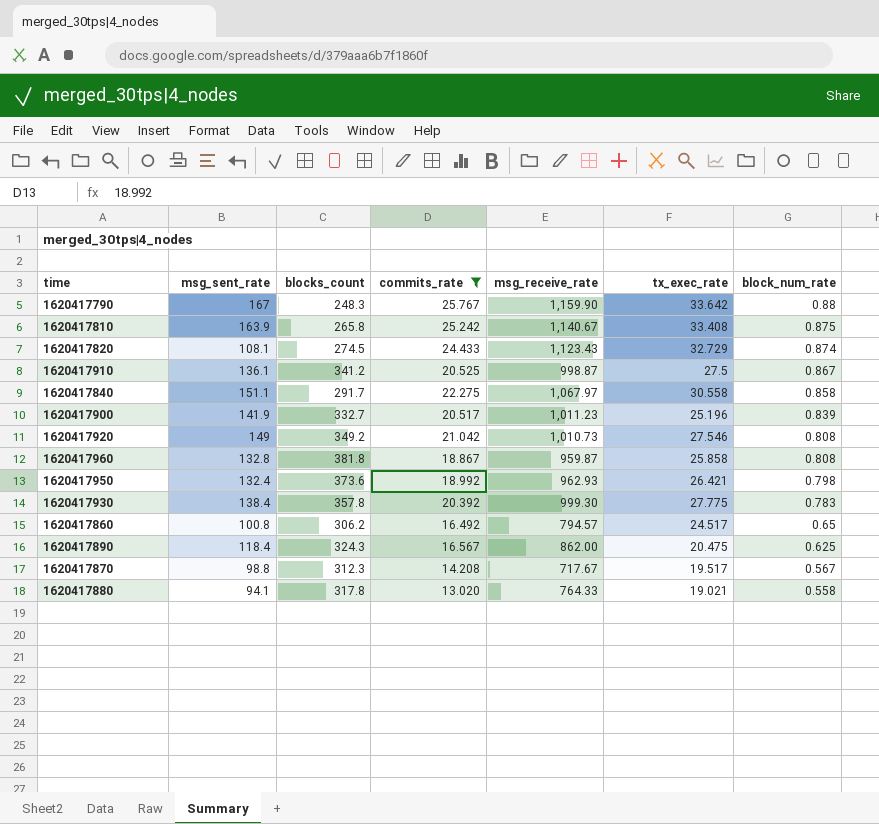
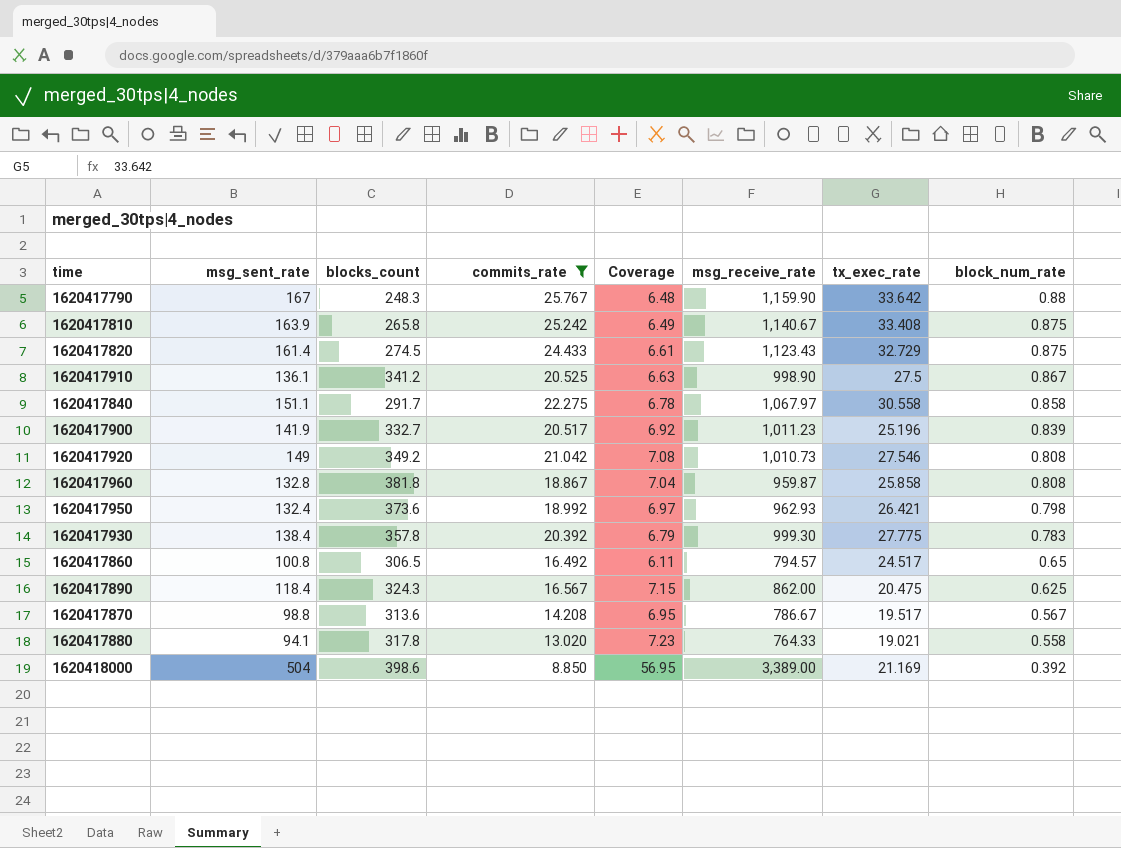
column Coverage | formula: none -> [msg_sent_rate] / [commits_rate]
1620417820 | msg_sent_rate: 108.1 -> 161.4
1620417820 | block_num_rate: 0.874 -> 0.875
1620417910 | msg_receive_rate: 998.87 -> 998.90
1620417860 | blocks_count: 306.2 -> 306.5
1620417870 | blocks_count: 312.3 -> 313.6
1620417870 | msg_receive_rate: 717.67 -> 786.67
row 1620418000: none -> 504 | 398.6 | 8.850 | 56.95 | 3,389.00 | 21.169 | 0.392

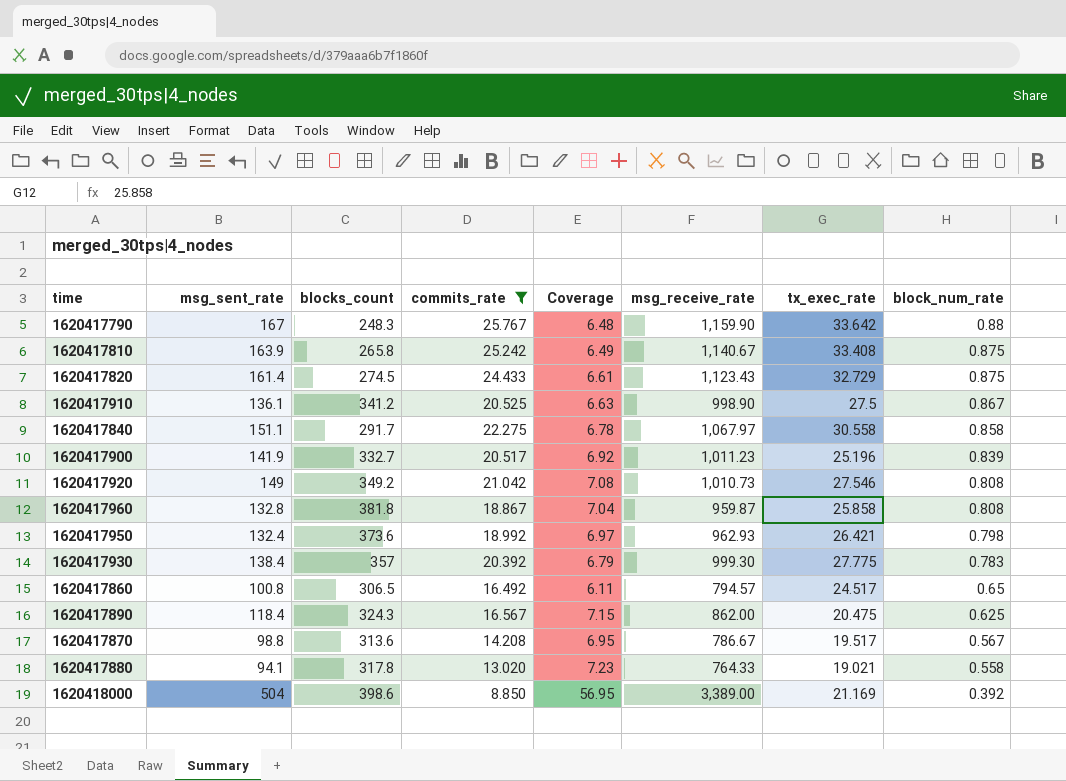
1620417930 | blocks_count: 357.8 -> 357

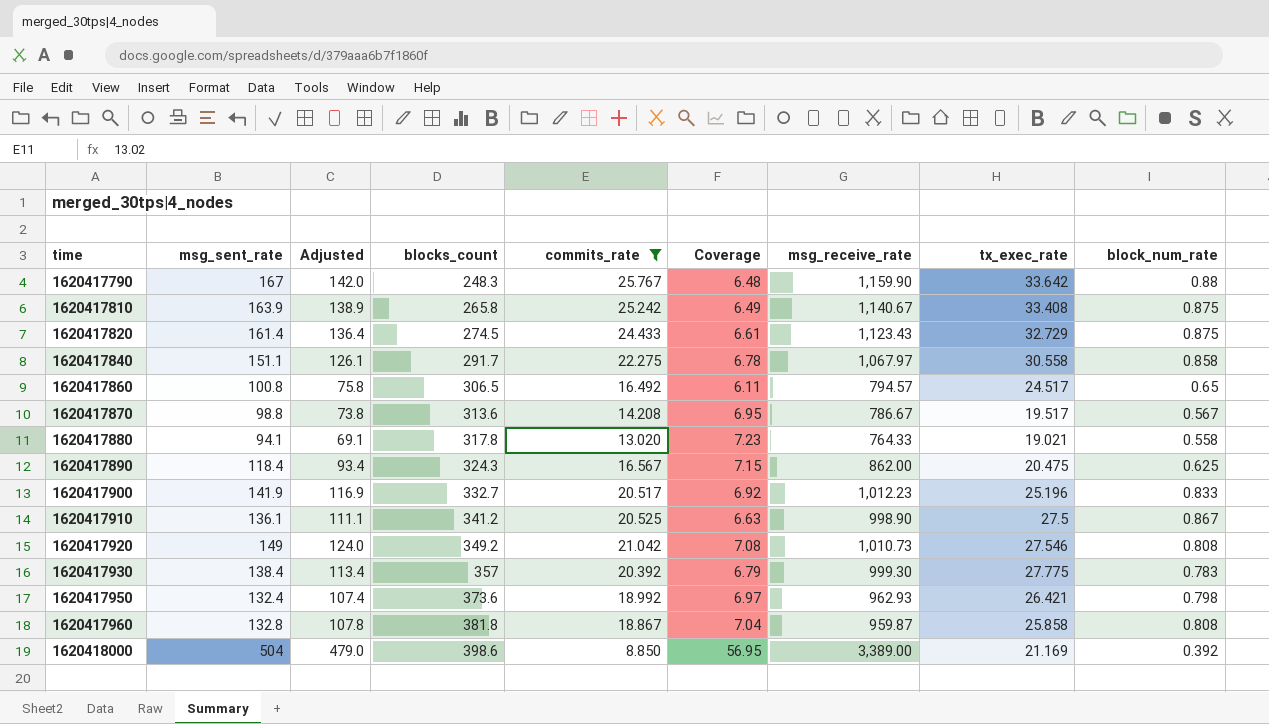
row order: block_num_rate descending -> time ascending
column Adjusted | formula: none -> [msg_sent_rate] - 25
1620417900 | msg_receive_rate: 1,011.23 -> 1,012.23
1620417900 | block_num_rate: 0.839 -> 0.833

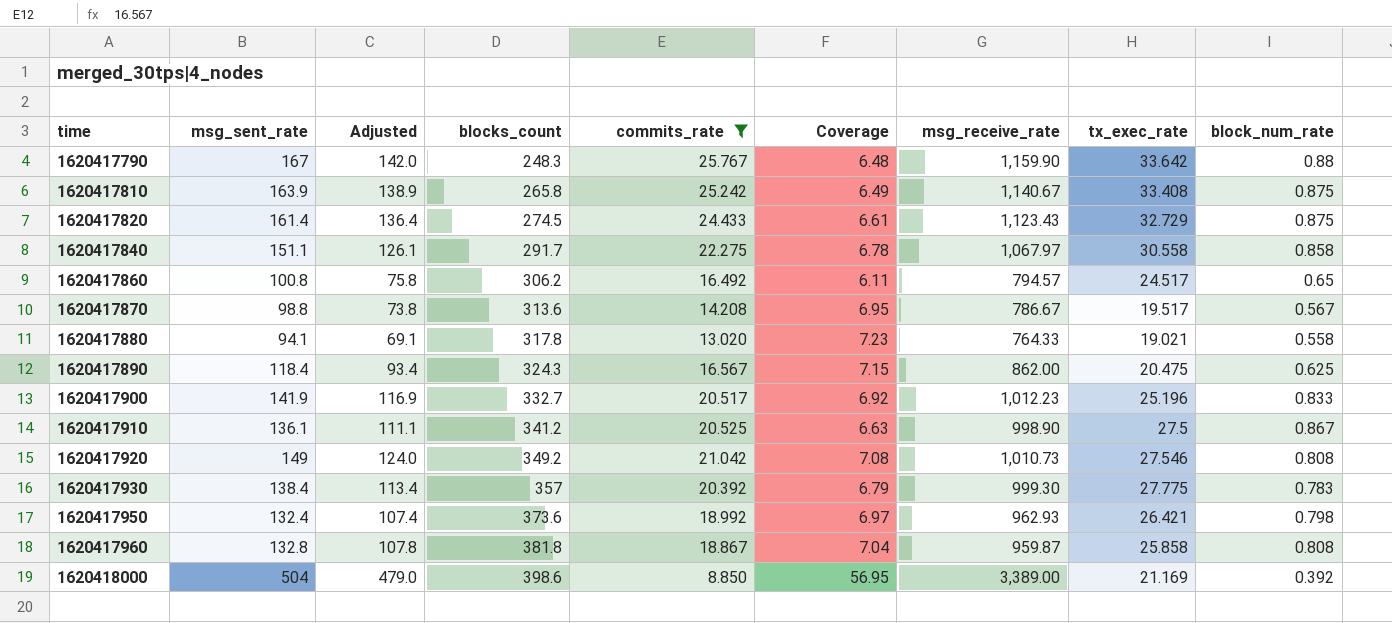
1620417860 | blocks_count: 306.5 -> 306.2

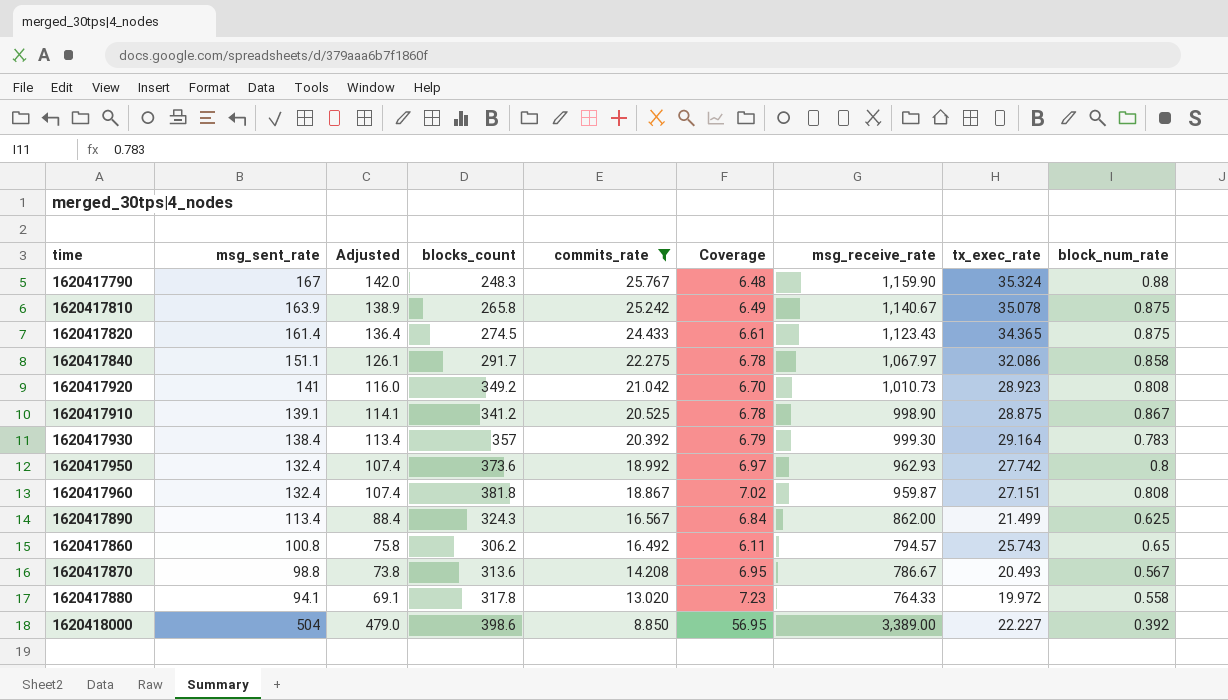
row order: time ascending -> commits_rate descending
row 1620417900: 141.9 | 116.9 | 332.7 | 20.517 | 6.92 | 1,012.23 | 25.196 | 0.833 -> none
1620417790 | tx_exec_rate: 33.642 -> 35.324
1620417810 | tx_exec_rate: 33.408 -> 35.078
1620417820 | tx_exec_rate: 32.729 -> 34.365
1620417840 | tx_exec_rate: 30.558 -> 32.086
1620417920 | msg_sent_rate: 149 -> 141
1620417920 | Adjusted: 124.0 -> 116.0
1620417920 | Coverage: 7.08 -> 6.70
1620417920 | tx_exec_rate: 27.546 -> 28.923
1620417910 | msg_sent_rate: 136.1 -> 139.1
1620417910 | Adjusted: 111.1 -> 114.1
1620417910 | Coverage: 6.63 -> 6.78
1620417910 | tx_exec_rate: 27.5 -> 28.875
1620417930 | tx_exec_rate: 27.775 -> 29.164
1620417950 | tx_exec_rate: 26.421 -> 27.742
1620417950 | block_num_rate: 0.798 -> 0.8
1620417960 | msg_sent_rate: 132.8 -> 132.4
1620417960 | Adjusted: 107.8 -> 107.4
1620417960 | Coverage: 7.04 -> 7.02
1620417960 | tx_exec_rate: 25.858 -> 27.151
1620417890 | msg_sent_rate: 118.4 -> 113.4
1620417890 | Adjusted: 93.4 -> 88.4
1620417890 | Coverage: 7.15 -> 6.84
1620417890 | tx_exec_rate: 20.475 -> 21.499
1620417860 | tx_exec_rate: 24.517 -> 25.743
1620417870 | tx_exec_rate: 19.517 -> 20.493
1620417880 | tx_exec_rate: 19.021 -> 19.972
1620418000 | tx_exec_rate: 21.169 -> 22.227

